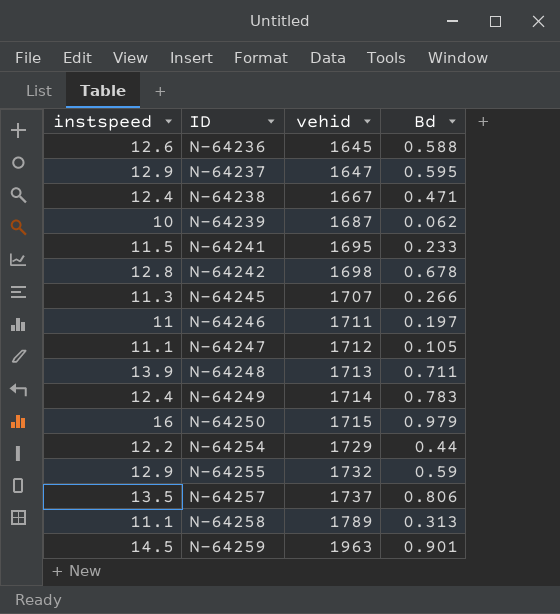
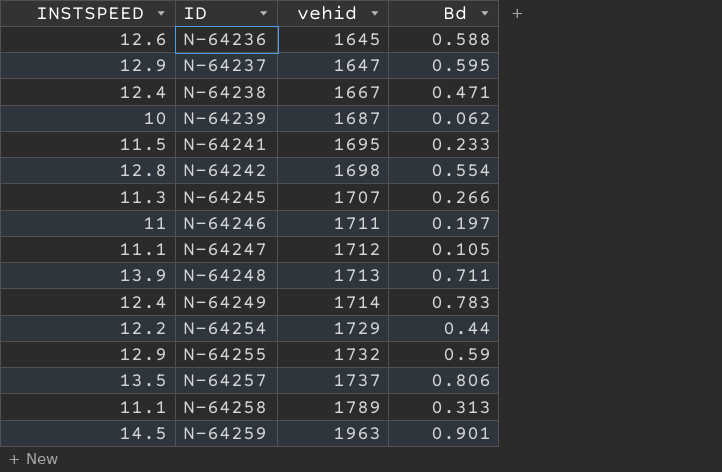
column name: instspeed -> INSTSPEED
row N-64250: 16 | 1715 | 0.979 -> none
N-64242 | Bd: 0.678 -> 0.554

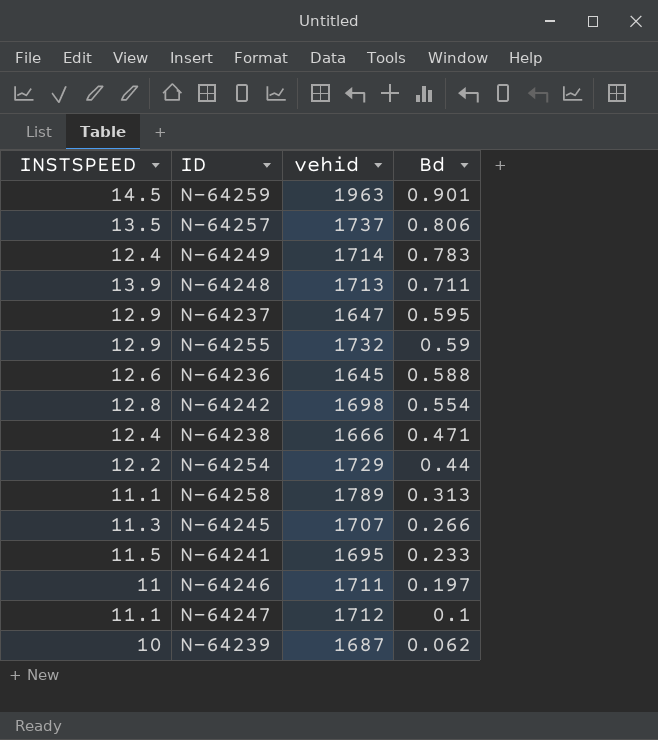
row order: ID ascending -> Bd descending
N-64238 | vehid: 1667 -> 1666
N-64247 | Bd: 0.105 -> 0.1

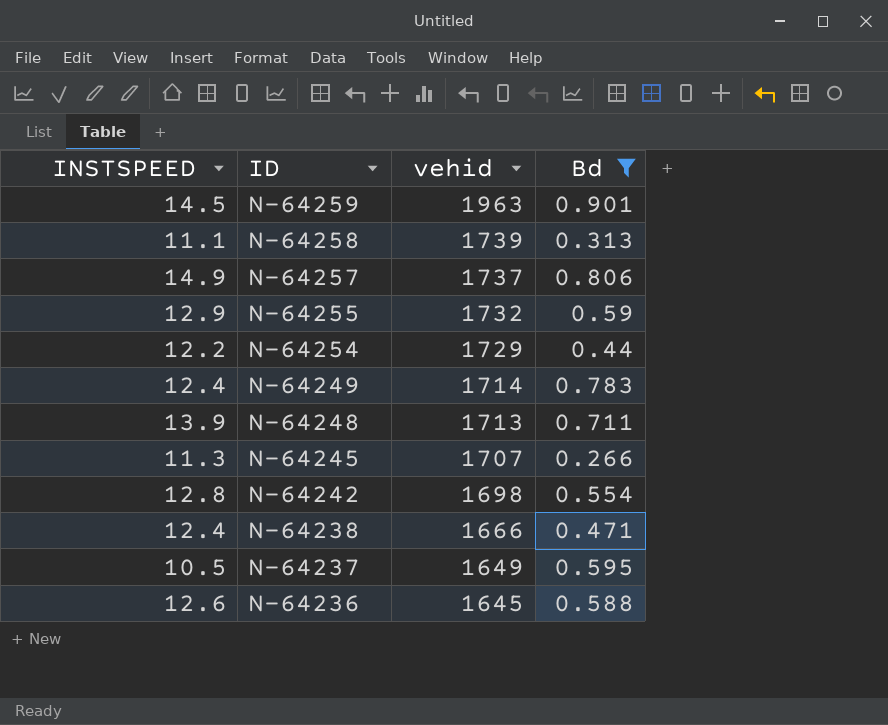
filter: none -> Bd >= 0.266
row order: Bd descending -> ID descending
N-64258 | vehid: 1789 -> 1739
N-64257 | INSTSPEED: 13.5 -> 14.9
N-64237 | INSTSPEED: 12.9 -> 10.5
N-64237 | vehid: 1647 -> 1649

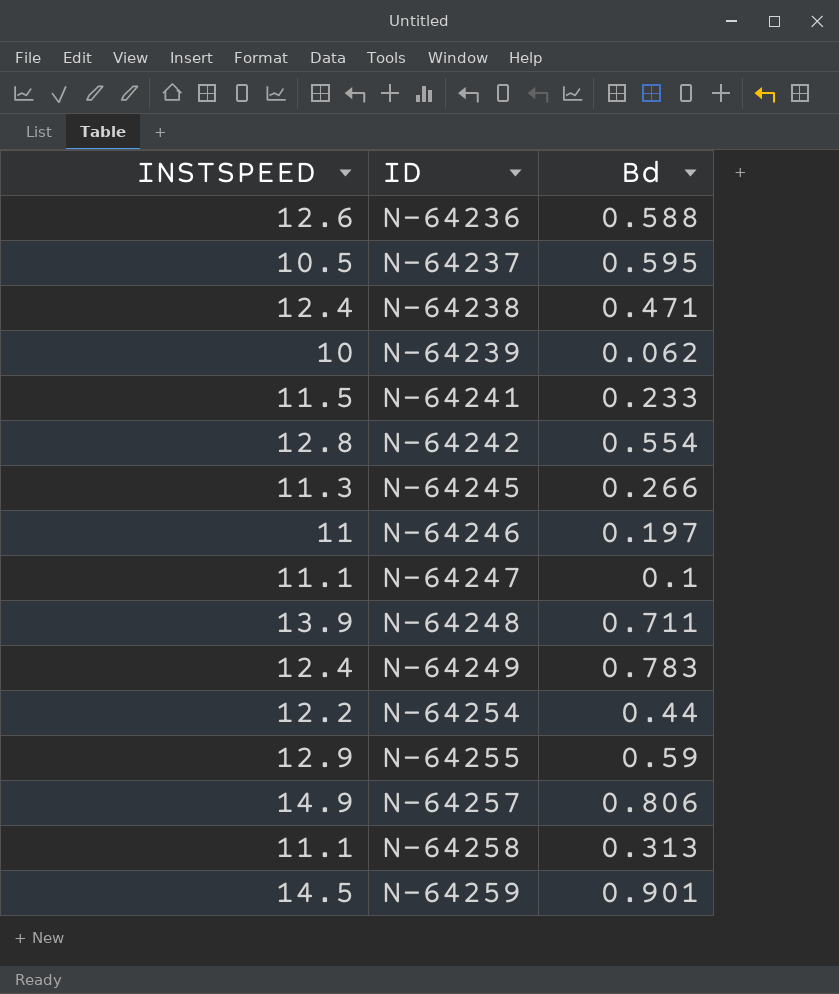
filter: Bd >= 0.266 -> none
row order: ID descending -> ID ascending
column vehid | position: 3 -> none

